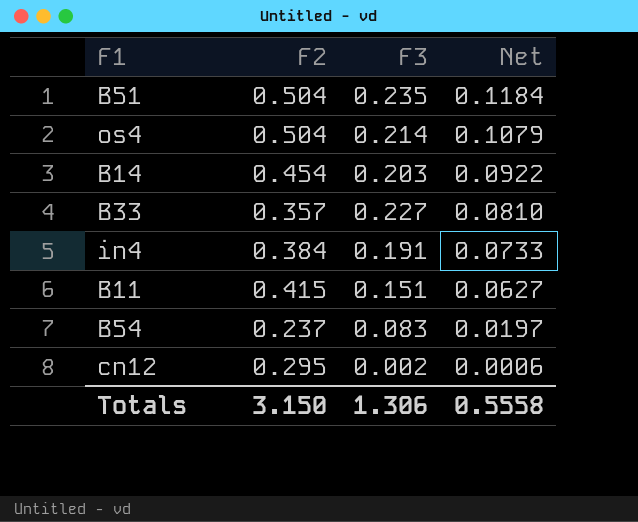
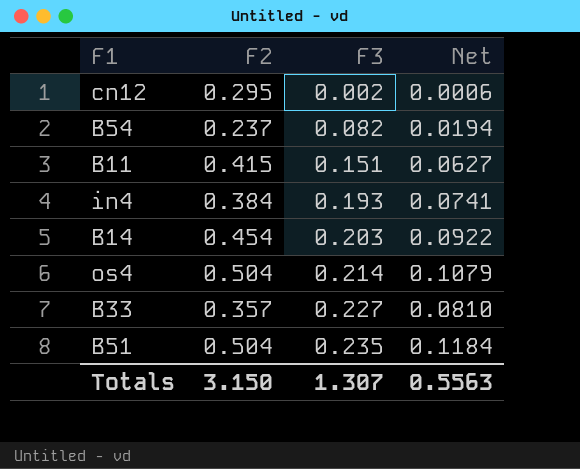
row order: Net descending -> F3 ascending
B54 | F3: 0.083 -> 0.082
B54 | Net: 0.0197 -> 0.0194
in4 | F3: 0.191 -> 0.193
in4 | Net: 0.0733 -> 0.0741
Totals | F3: 1.306 -> 1.307
Totals | Net: 0.5558 -> 0.5563

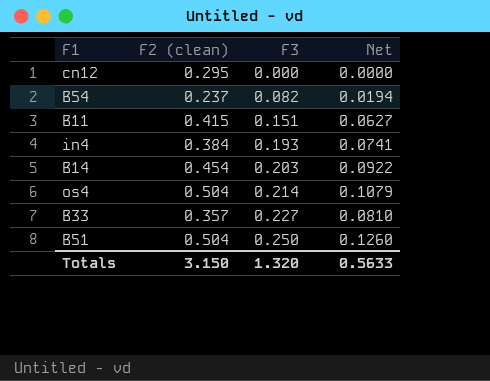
column name: F2 -> F2 (clean)
cn12 | F3: 0.002 -> 0.000
cn12 | Net: 0.0006 -> 0.0000
B51 | F3: 0.235 -> 0.250
B51 | Net: 0.1184 -> 0.1260
Totals | F3: 1.307 -> 1.320
Totals | Net: 0.5563 -> 0.5633

